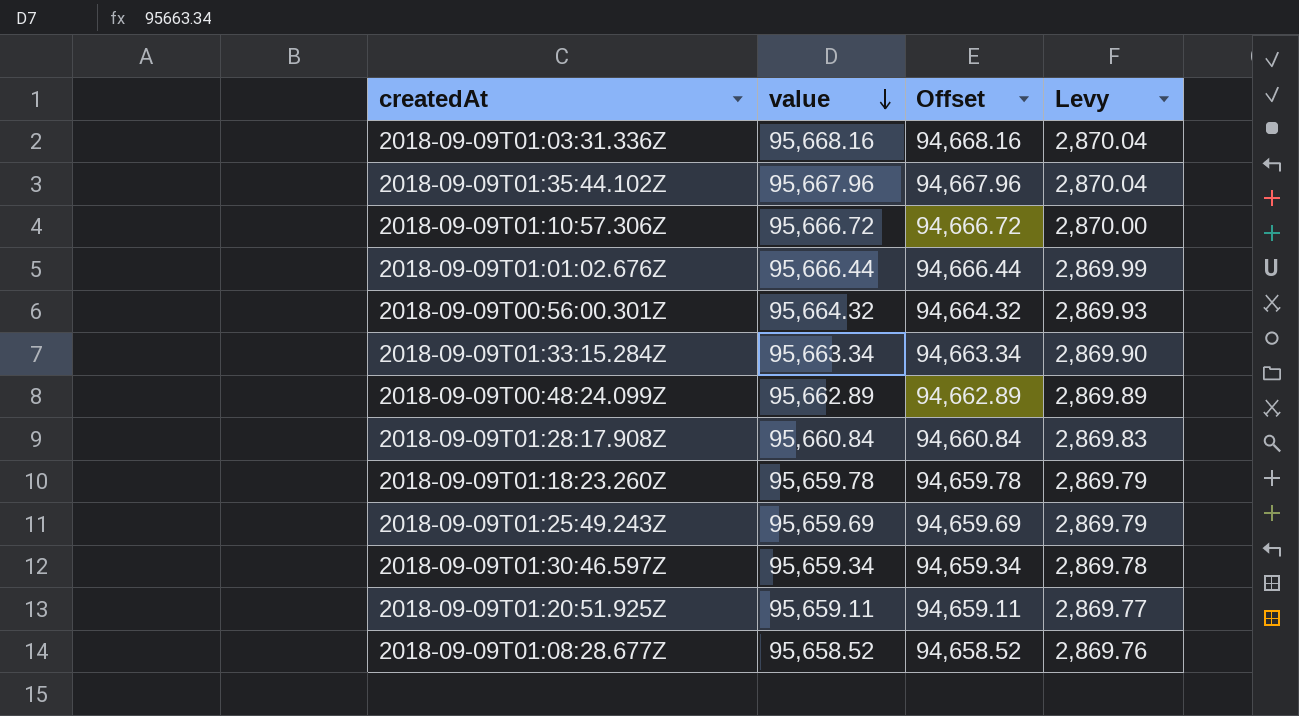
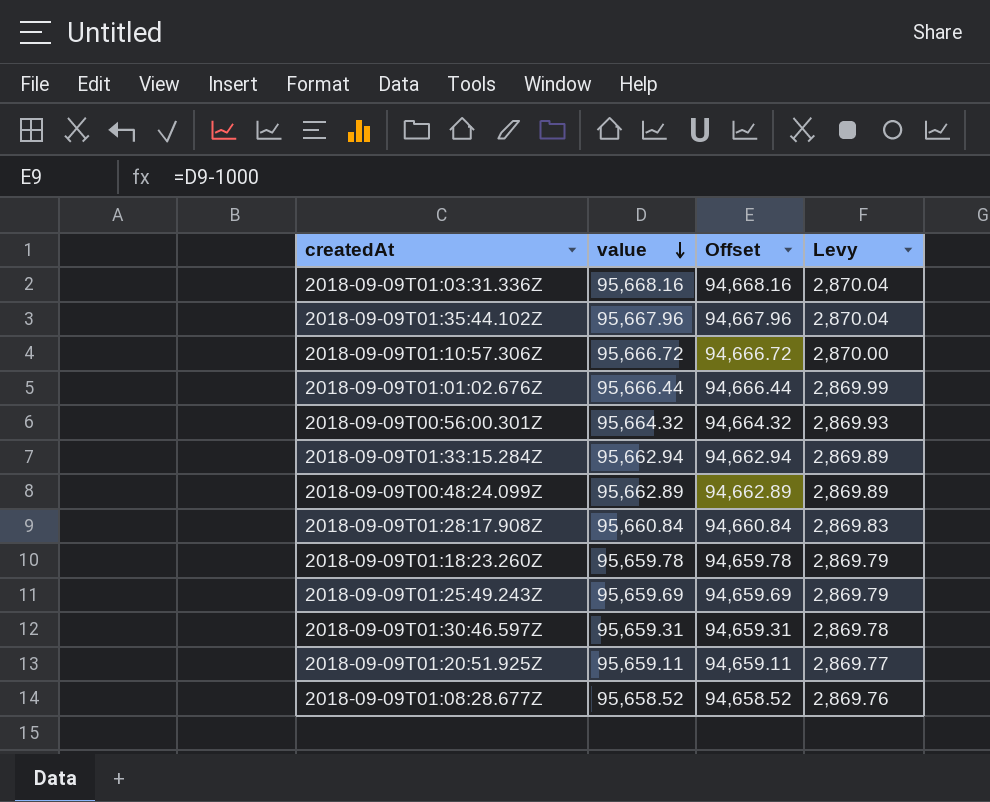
2018-09-09T01:33:15.284Z | value: 95,663.34 -> 95,662.94
2018-09-09T01:33:15.284Z | Offset: 94,663.34 -> 94,662.94
2018-09-09T01:33:15.284Z | Levy: 2,869.90 -> 2,869.89
2018-09-09T01:30:46.597Z | value: 95,659.34 -> 95,659.31
2018-09-09T01:30:46.597Z | Offset: 94,659.34 -> 94,659.31

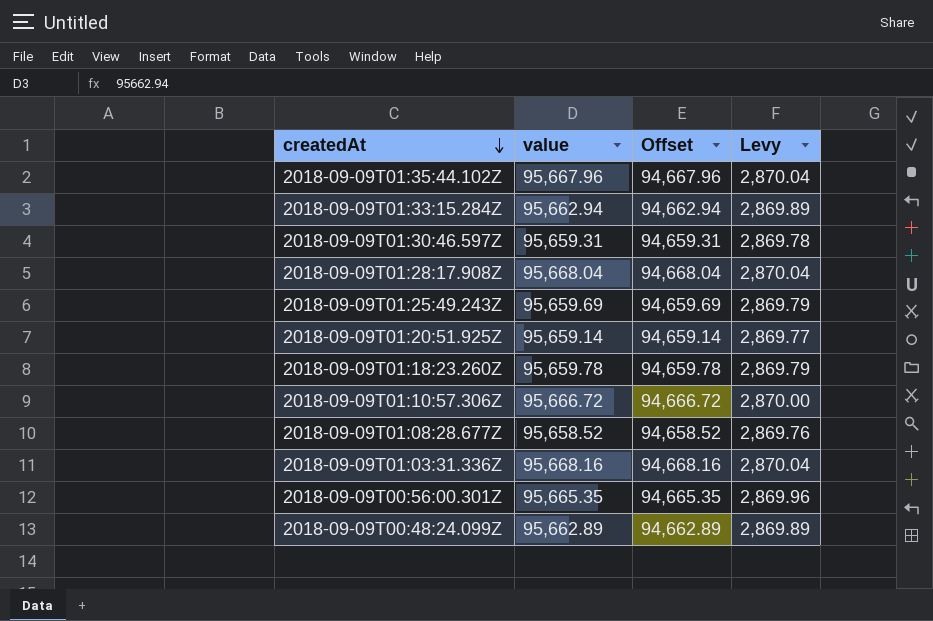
row order: value descending -> createdAt descending
row 2018-09-09T01:01:02.676Z: 95,666.44 | 94,666.44 | 2,869.99 -> none
2018-09-09T01:28:17.908Z | value: 95,660.84 -> 95,668.04
2018-09-09T01:28:17.908Z | Offset: 94,660.84 -> 94,668.04
2018-09-09T01:28:17.908Z | Levy: 2,869.83 -> 2,870.04
2018-09-09T01:20:51.925Z | value: 95,659.11 -> 95,659.14
2018-09-09T01:20:51.925Z | Offset: 94,659.11 -> 94,659.14
2018-09-09T00:56:00.301Z | value: 95,664.32 -> 95,665.35
2018-09-09T00:56:00.301Z | Offset: 94,664.32 -> 94,665.35
2018-09-09T00:56:00.301Z | Levy: 2,869.93 -> 2,869.96

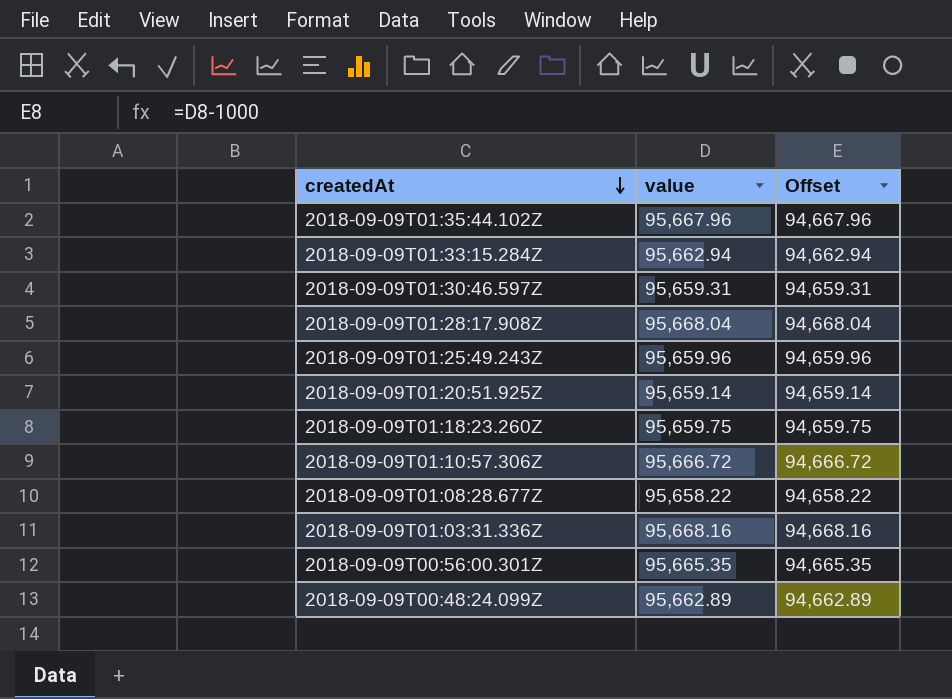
column Levy | formula: [value] * 0.03 -> none
2018-09-09T01:25:49.243Z | value: 95,659.69 -> 95,659.96
2018-09-09T01:25:49.243Z | Offset: 94,659.69 -> 94,659.96
2018-09-09T01:18:23.260Z | value: 95,659.78 -> 95,659.75
2018-09-09T01:18:23.260Z | Offset: 94,659.78 -> 94,659.75
2018-09-09T01:08:28.677Z | value: 95,658.52 -> 95,658.22
2018-09-09T01:08:28.677Z | Offset: 94,658.52 -> 94,658.22

